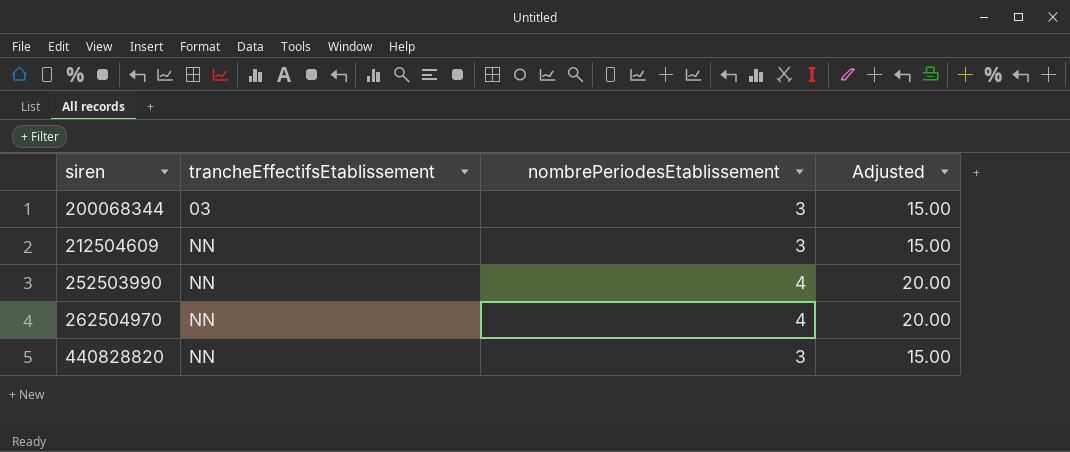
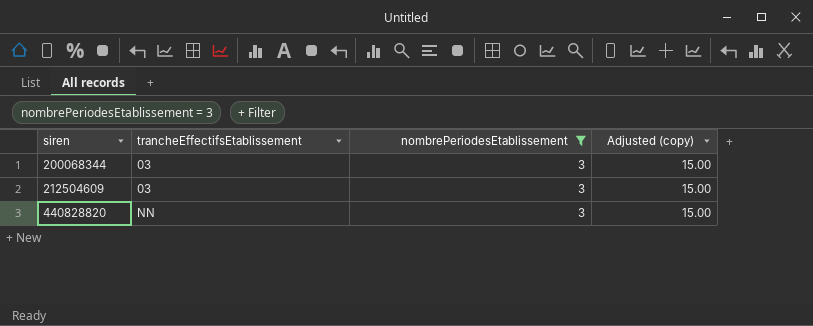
filter: none -> nombrePeriodesEtablissement = 3
column name: Adjusted -> Adjusted (copy)
212504609 | trancheEffectifsEtablissement: NN -> 03

